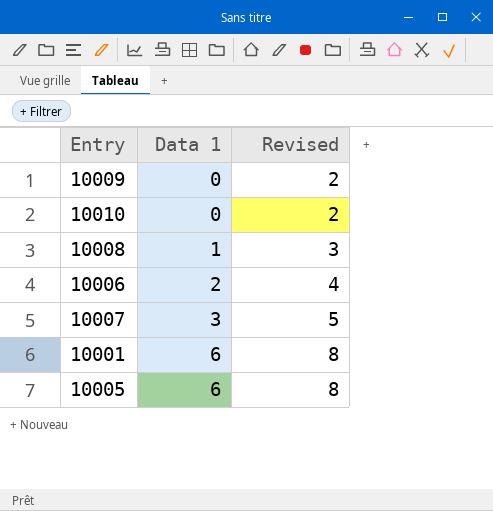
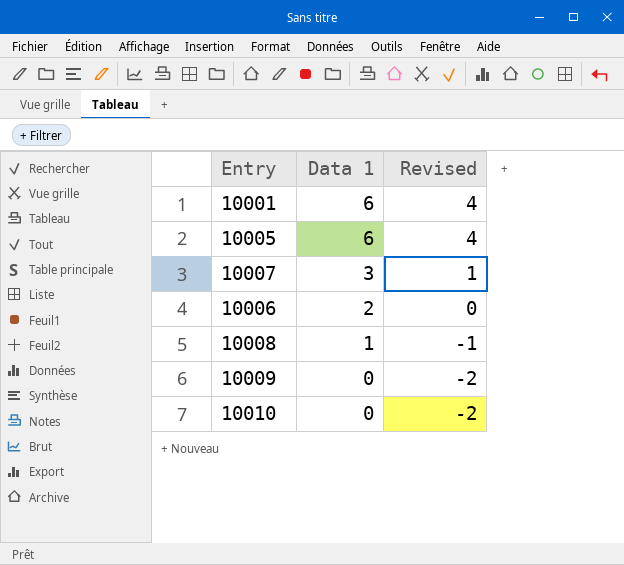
row order: Data 1 ascending -> Data 1 descending
column Revised | formula: [Data 1] + 2 -> [Data 1] - 2

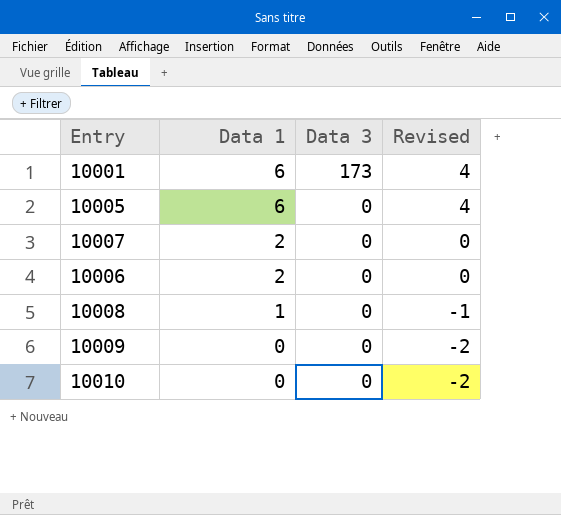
column Data 3 | position: none -> 3
10007 | Data 1: 3 -> 2
10007 | Revised: 1 -> 0

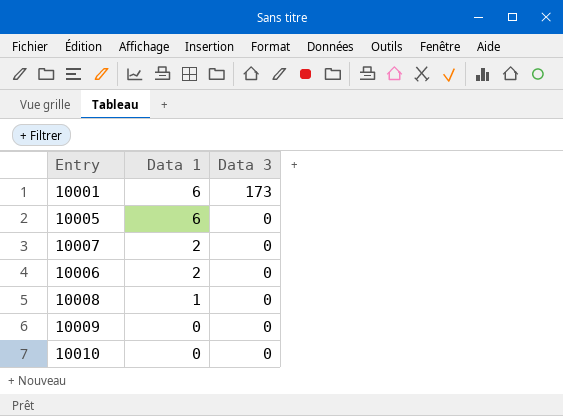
column Revised | formula: [Data 1] - 2 -> none

